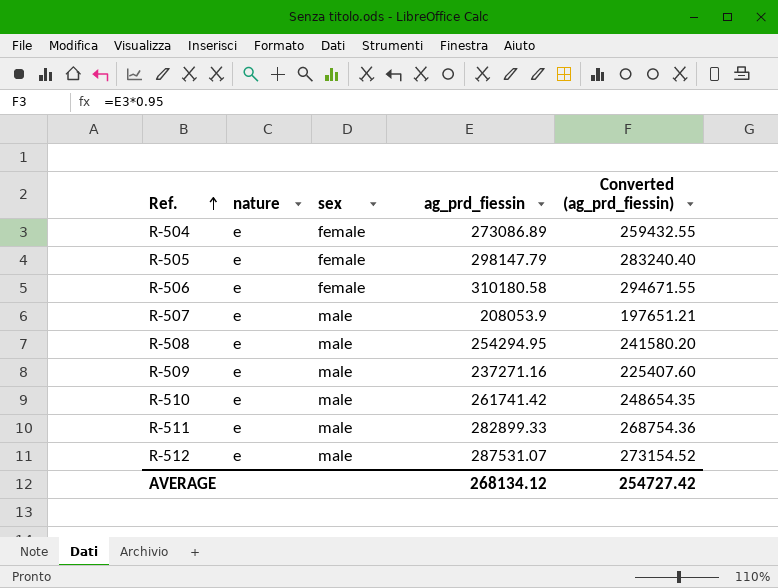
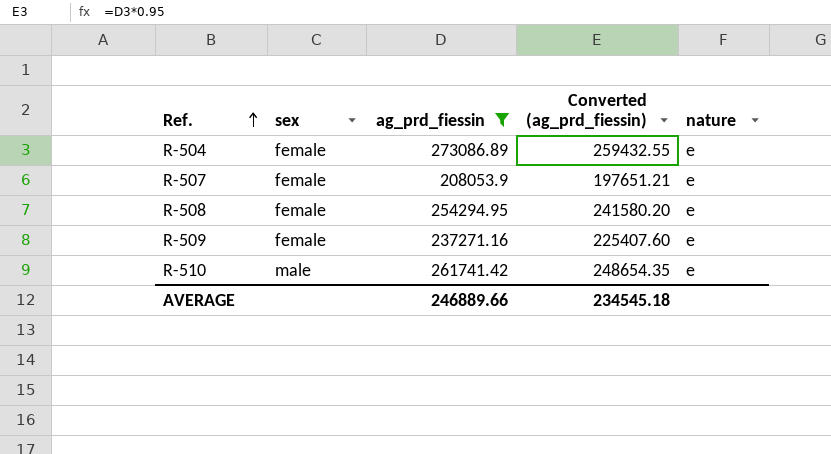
filter: none -> ag_prd_fiessin <= 273086.89
column nature | position: 2 -> 5
R-507 | sex: male -> female
R-508 | sex: male -> female
R-509 | sex: male -> female
AVERAGE | ag_prd_fiessin: 268134.12 -> 246889.66
AVERAGE | Converted (ag_prd_fiessin): 254727.42 -> 234545.18

